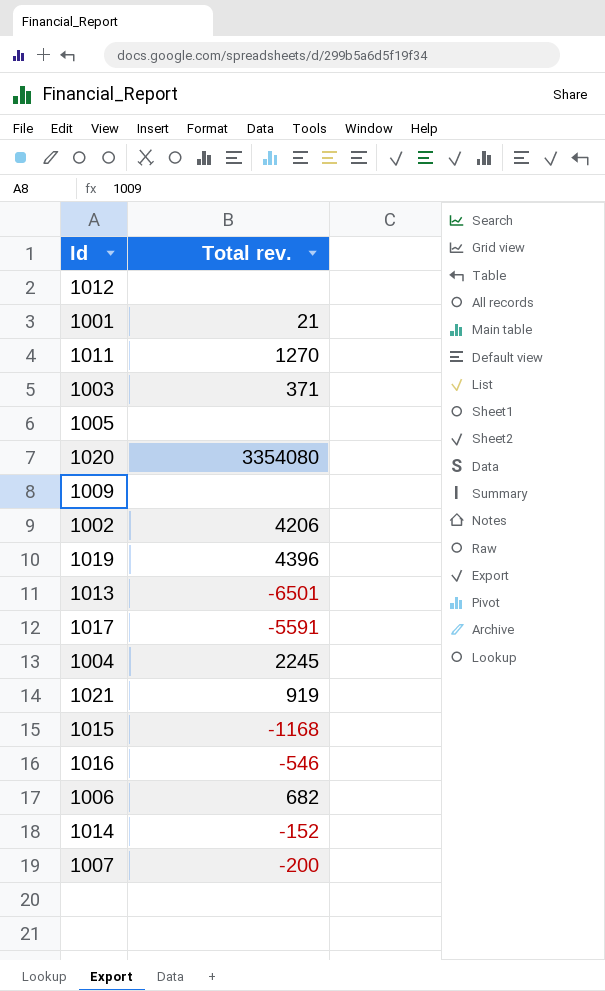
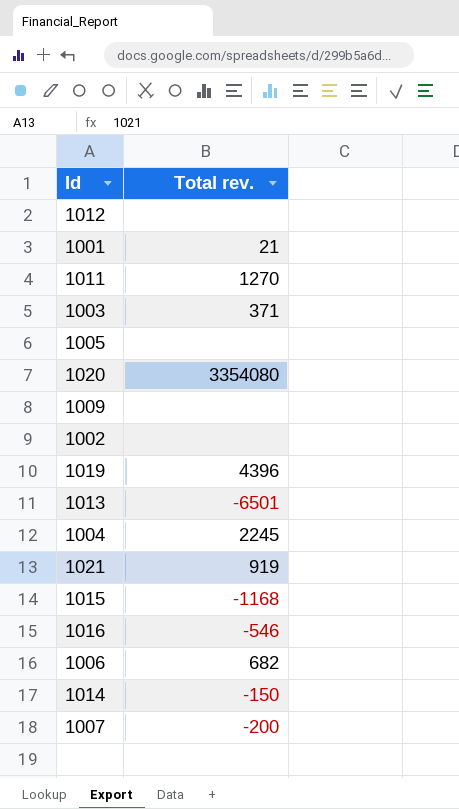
row 1017: -5591 -> none
1002 | Total rev.: 4206 -> none
1014 | Total rev.: -152 -> -150

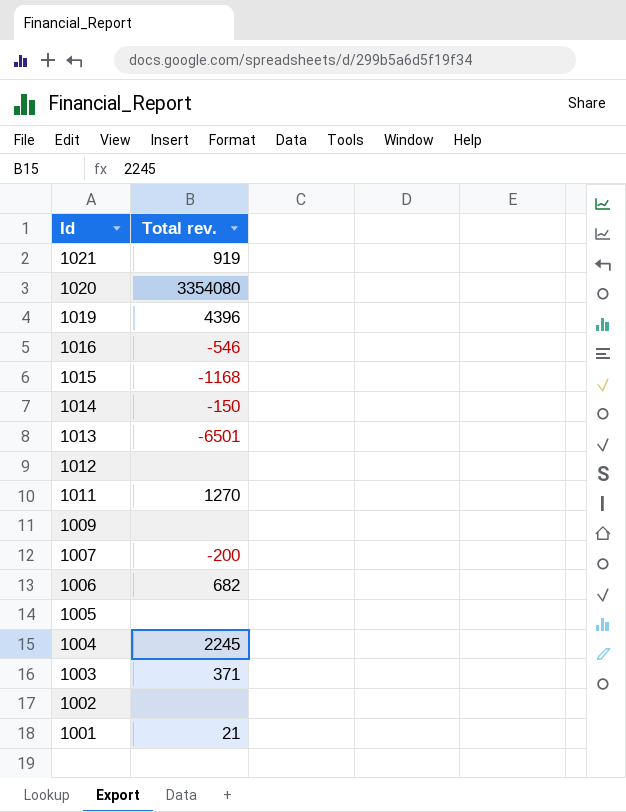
row order: none -> Id descending

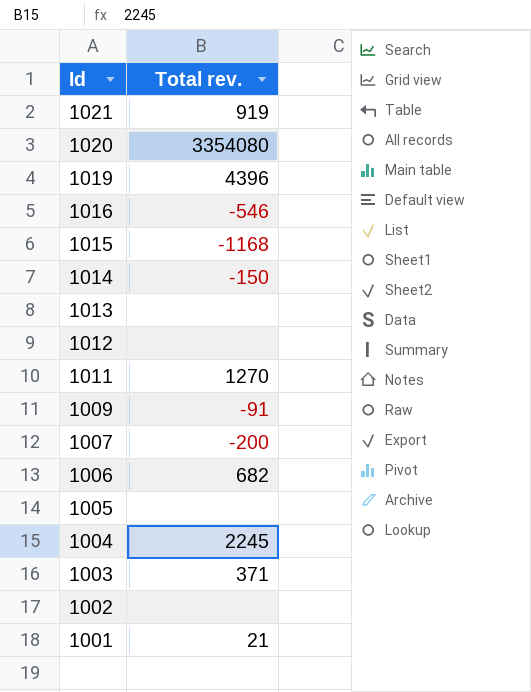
1013 | Total rev.: -6501 -> none
1009 | Total rev.: none -> -91

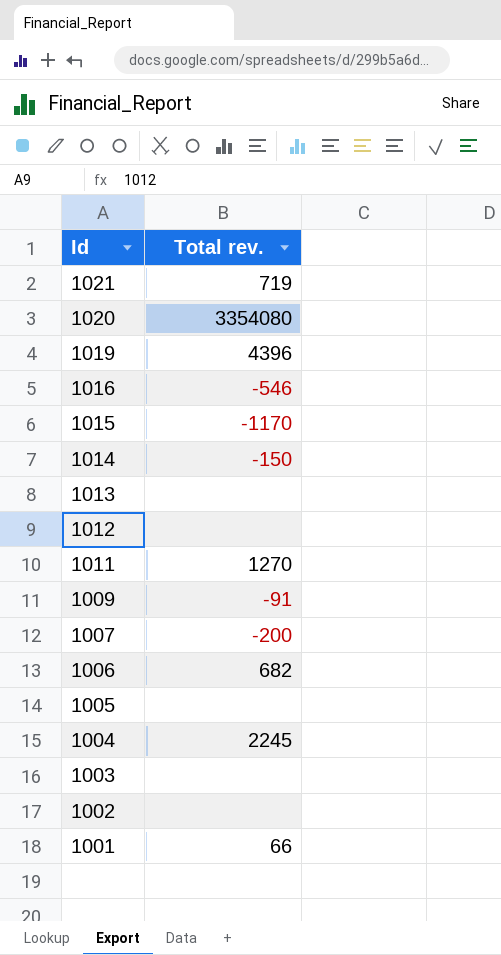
1021 | Total rev.: 919 -> 719
1015 | Total rev.: -1168 -> -1170
1003 | Total rev.: 371 -> none
1001 | Total rev.: 21 -> 66

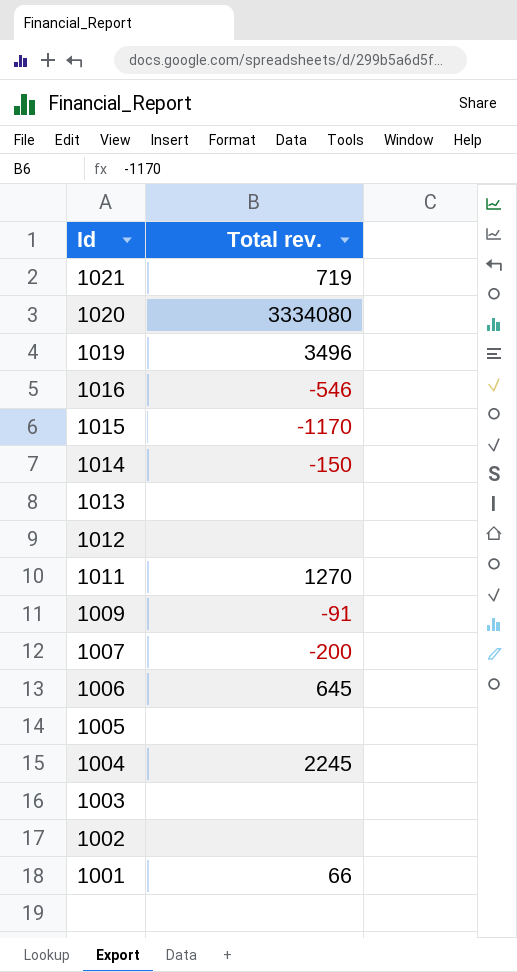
1020 | Total rev.: 3354080 -> 3334080
1019 | Total rev.: 4396 -> 3496
1006 | Total rev.: 682 -> 645

